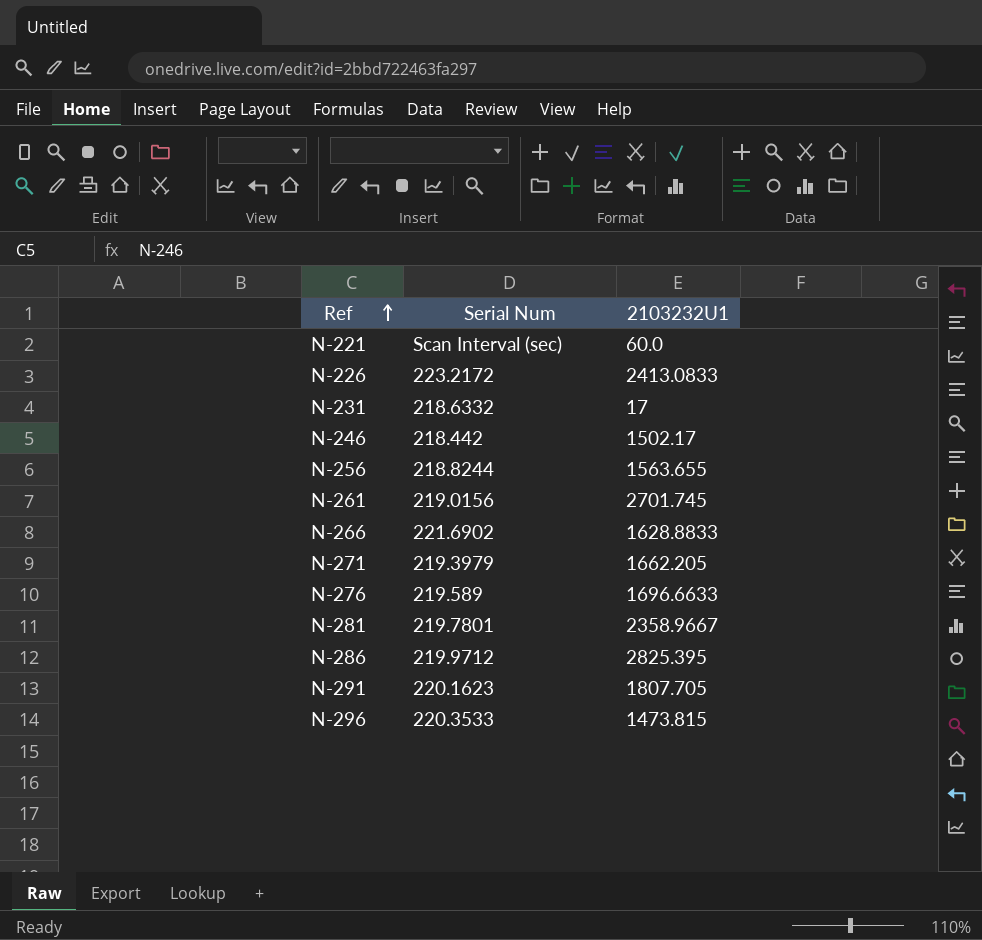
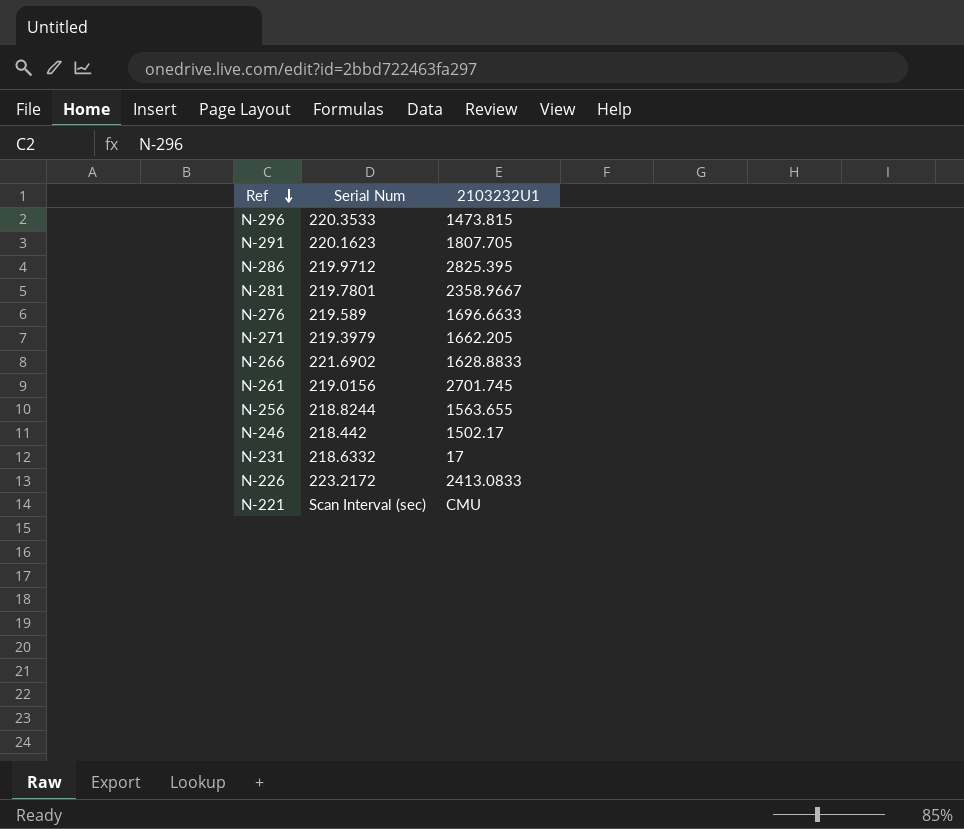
row order: Ref ascending -> Ref descending
N-221 | 2103232U1: 60.0 -> CMU

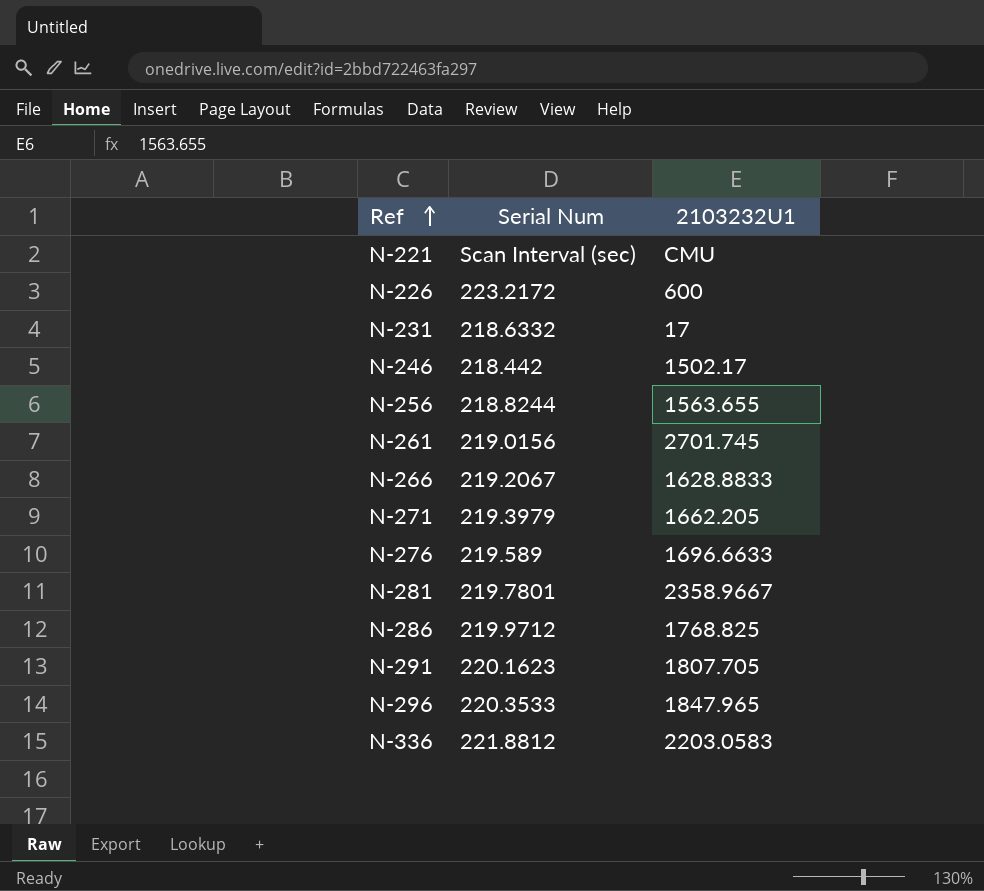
row order: Ref descending -> Ref ascending
N-226 | 2103232U1: 2413.0833 -> 600
N-266 | Serial Num: 221.6902 -> 219.2067
N-286 | 2103232U1: 2825.395 -> 1768.825
N-296 | 2103232U1: 1473.815 -> 1847.965
row N-336: none -> 221.8812 | 2203.0583

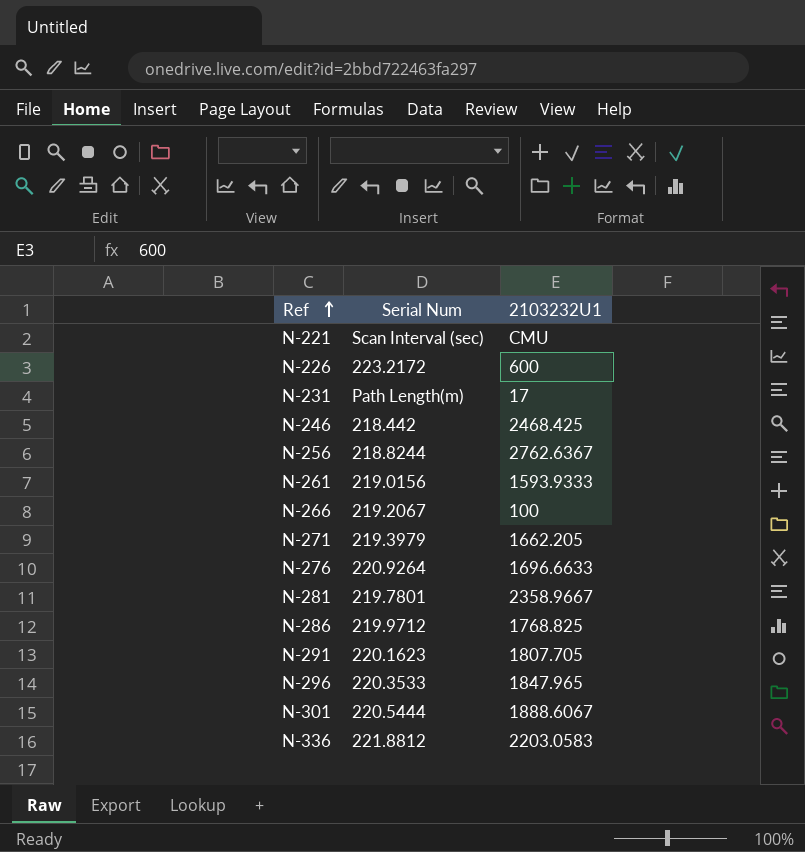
N-231 | Serial Num: 218.6332 -> Path Length(m)
N-246 | 2103232U1: 1502.17 -> 2468.425
N-256 | 2103232U1: 1563.655 -> 2762.6367
N-261 | 2103232U1: 2701.745 -> 1593.9333
N-266 | 2103232U1: 1628.8833 -> 100
N-276 | Serial Num: 219.589 -> 220.9264
row N-301: none -> 220.5444 | 1888.6067

